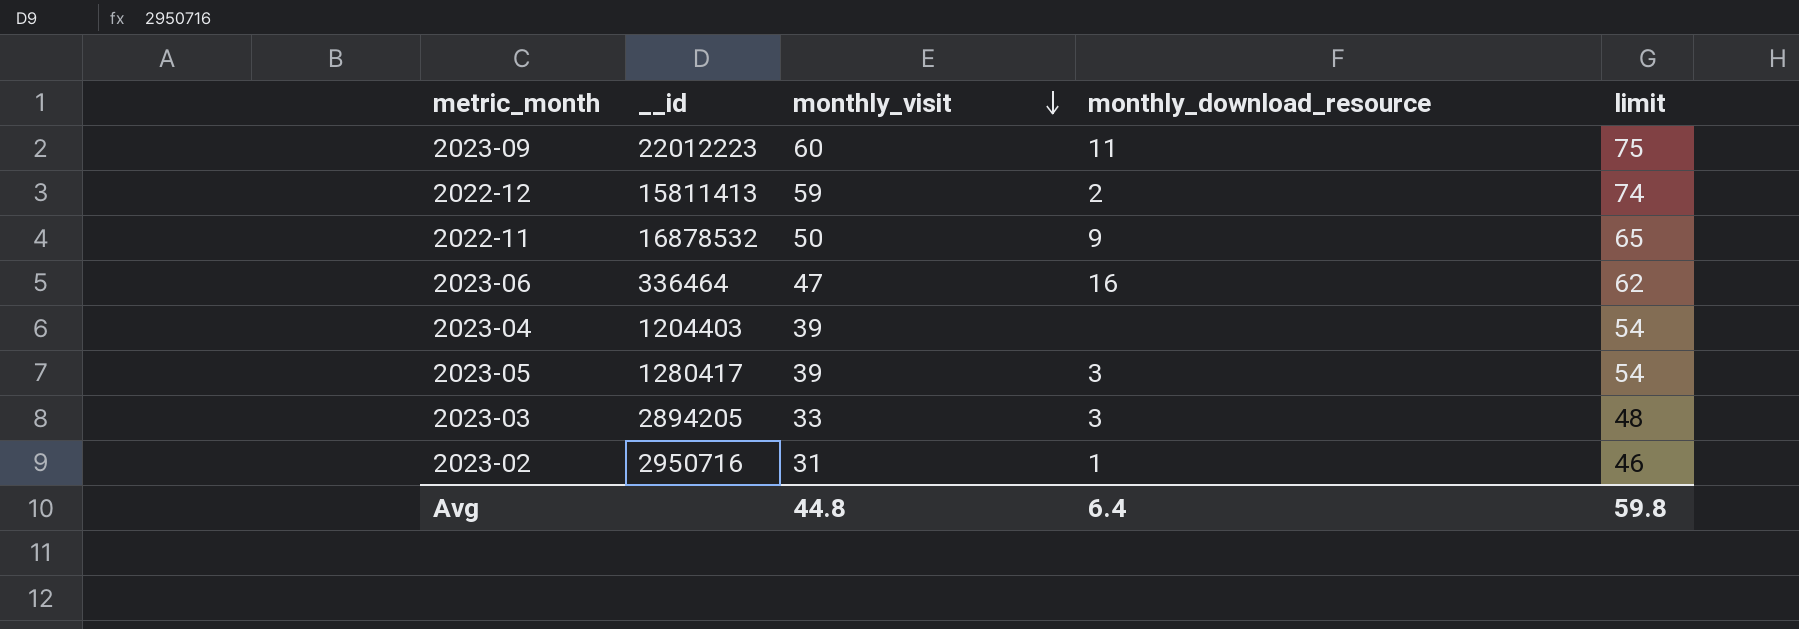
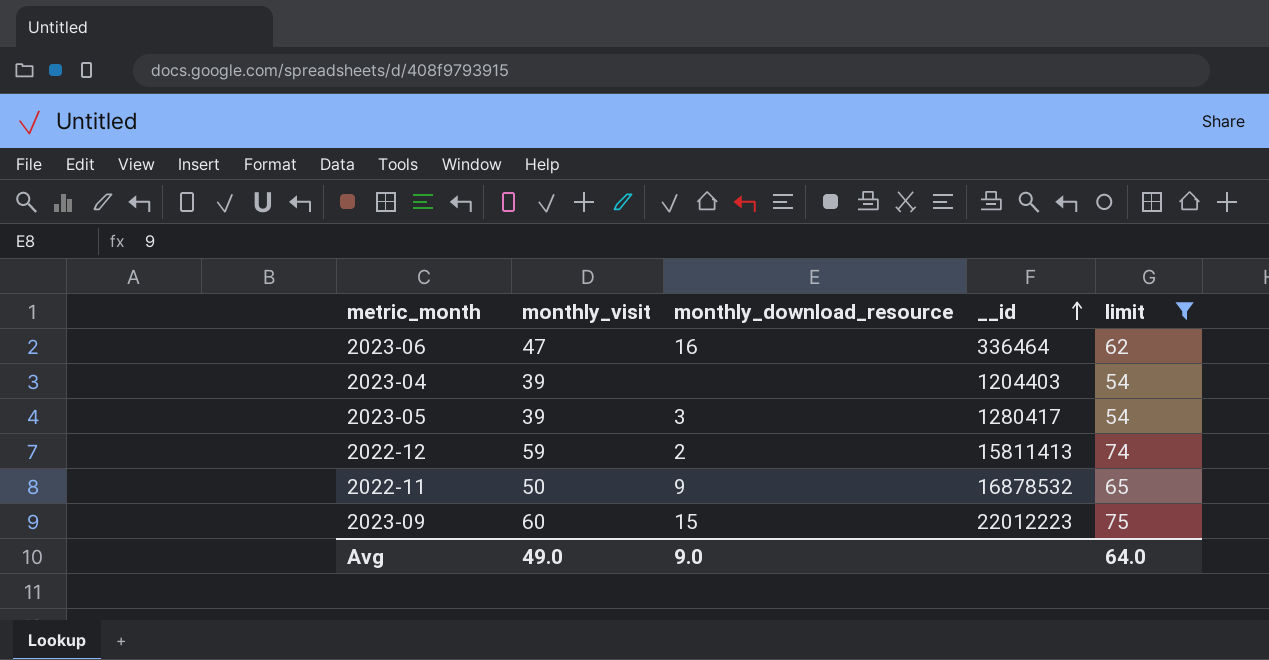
filter: none -> limit >= 54
row order: monthly_visit descending -> __id ascending
column __id | position: 2 -> 4
2023-09 | monthly_download_resource: 11 -> 15
Avg | monthly_visit: 44.8 -> 49.0
Avg | monthly_download_resource: 6.4 -> 9.0
Avg | limit: 59.8 -> 64.0

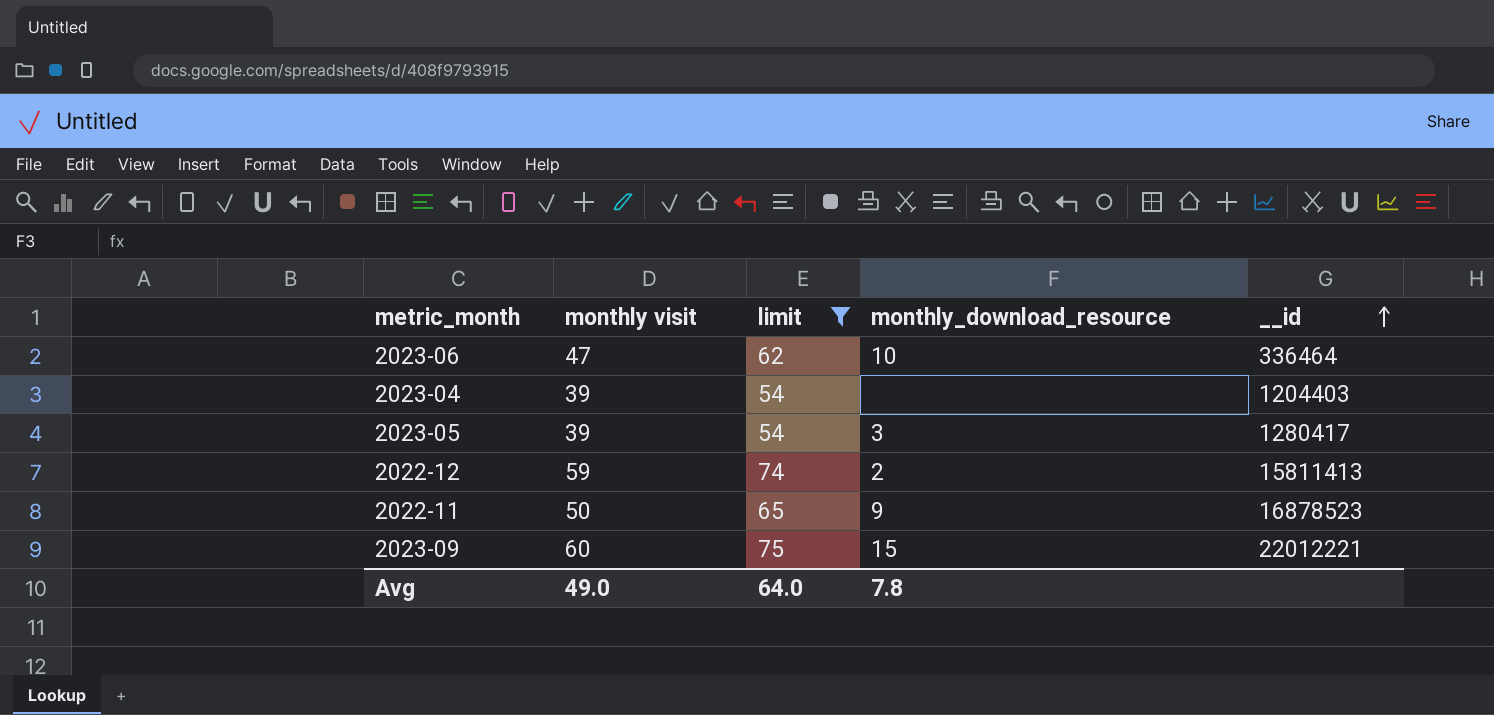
column name: monthly_visit -> monthly visit
column limit | position: 5 -> 3
2023-06 | monthly_download_resource: 16 -> 10
2022-11 | __id: 16878532 -> 16878523
2023-09 | __id: 22012223 -> 22012221
Avg | monthly_download_resource: 9.0 -> 7.8

